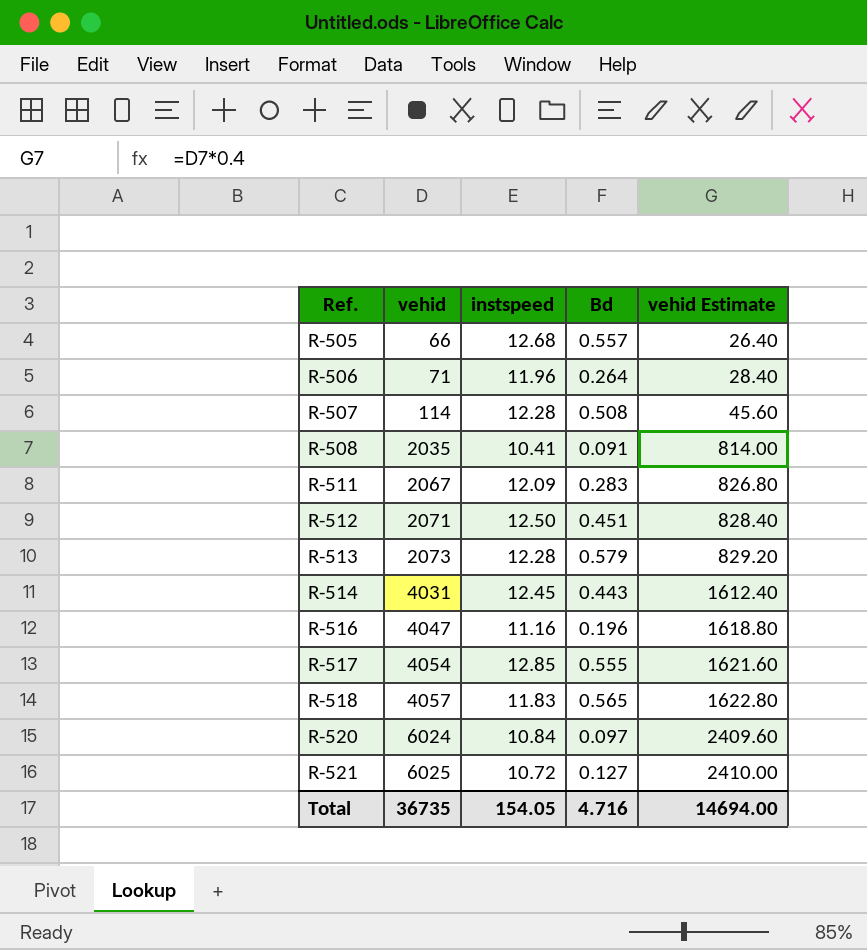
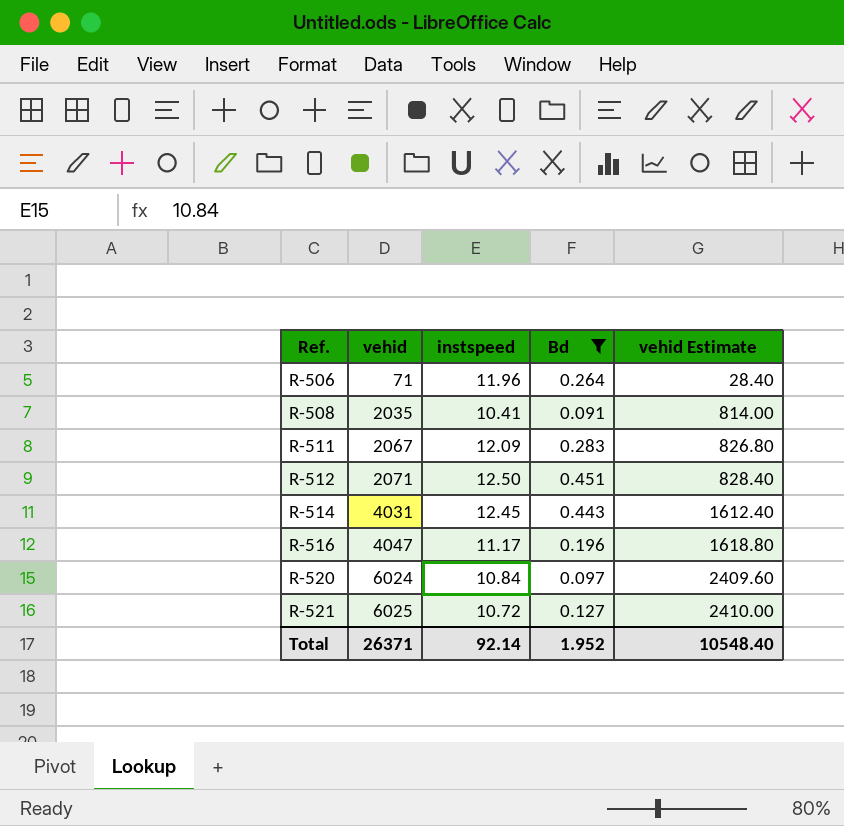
filter: none -> Bd <= 0.451
R-516 | instspeed: 11.16 -> 11.17
Total | vehid: 36735 -> 26371
Total | instspeed: 154.05 -> 92.14
Total | Bd: 4.716 -> 1.952
Total | vehid Estimate: 14694.00 -> 10548.40

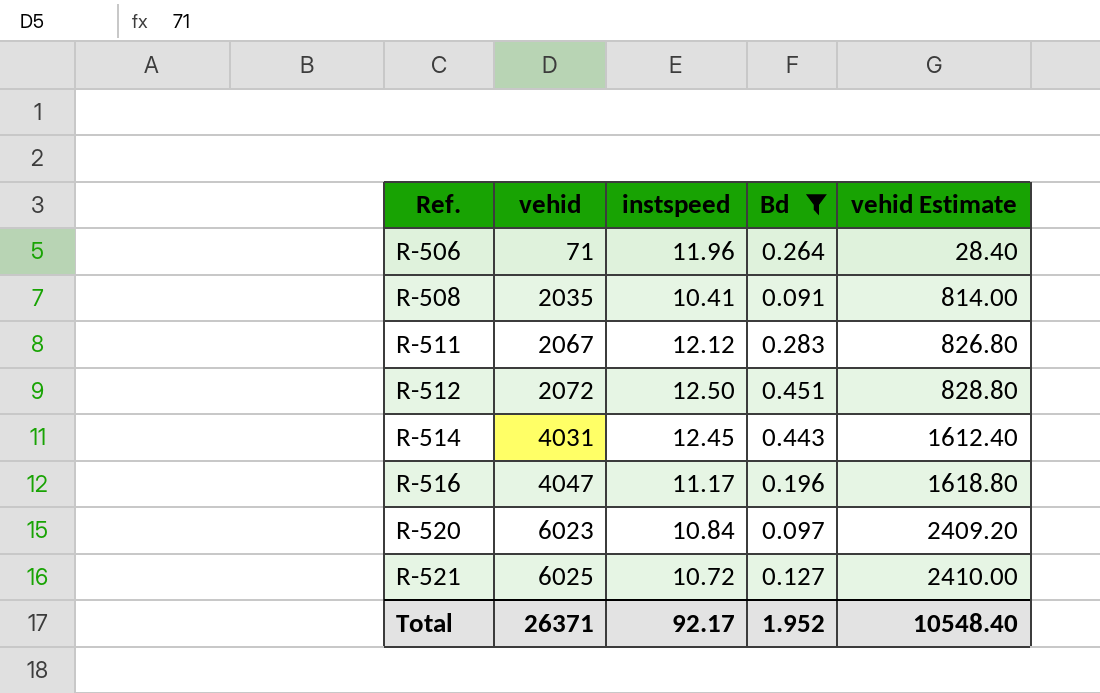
R-511 | instspeed: 12.09 -> 12.12
R-512 | vehid: 2071 -> 2072
R-512 | vehid Estimate: 828.40 -> 828.80
R-520 | vehid: 6024 -> 6023
R-520 | vehid Estimate: 2409.60 -> 2409.20
Total | instspeed: 92.14 -> 92.17

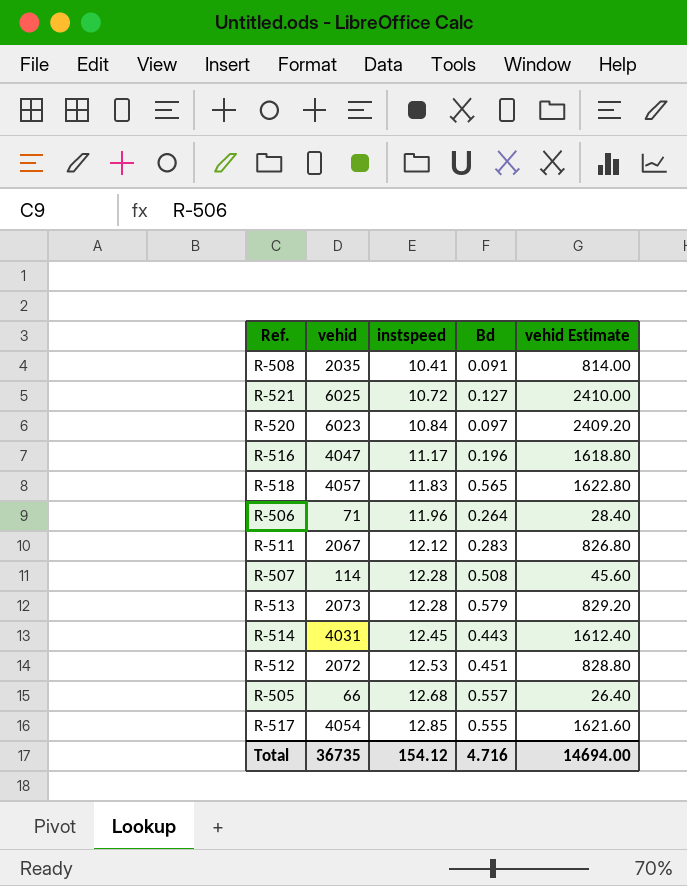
filter: Bd <= 0.451 -> none
row order: Ref. ascending -> instspeed ascending
R-512 | instspeed: 12.50 -> 12.53
Total | vehid: 26371 -> 36735
Total | instspeed: 92.17 -> 154.12
Total | Bd: 1.952 -> 4.716
Total | vehid Estimate: 10548.40 -> 14694.00

